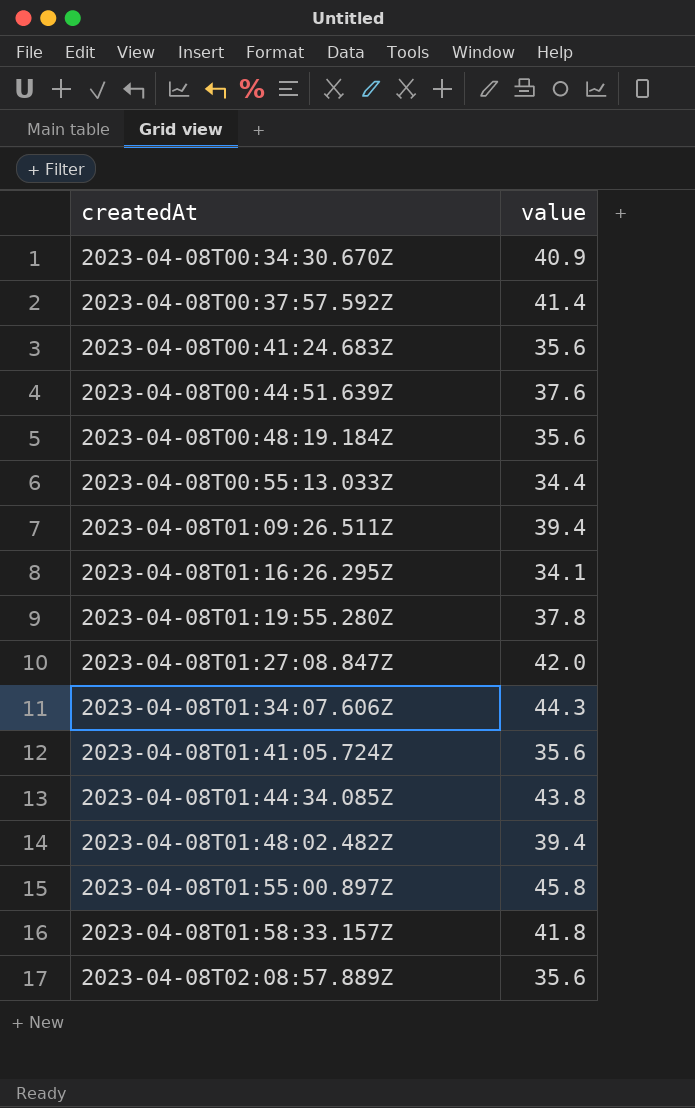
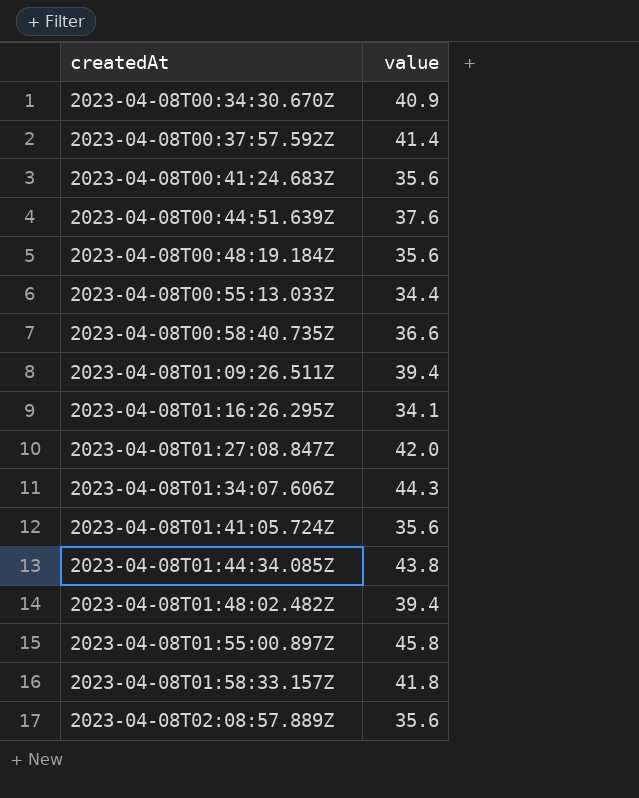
row 2023-04-08T01:19:55.280Z: 37.8 -> none
row 2023-04-08T00:58:40.735Z: none -> 36.6

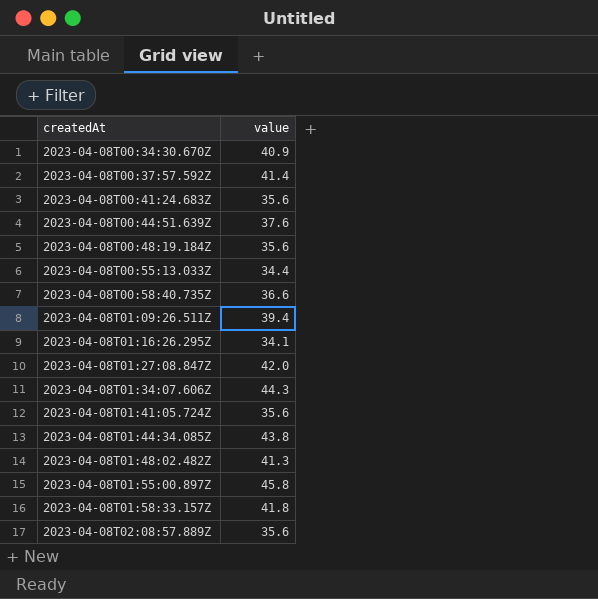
2023-04-08T01:48:02.482Z | value: 39.4 -> 41.3

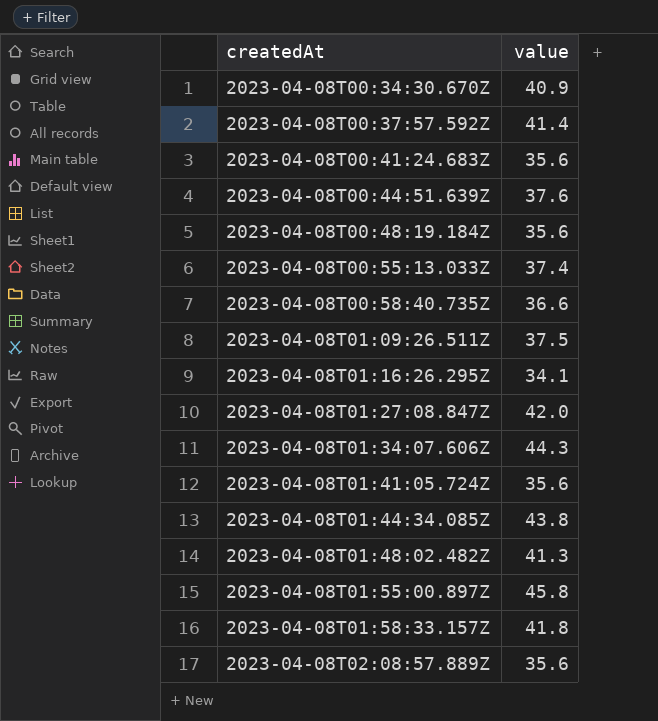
2023-04-08T00:55:13.033Z | value: 34.4 -> 37.4
2023-04-08T01:09:26.511Z | value: 39.4 -> 37.5

